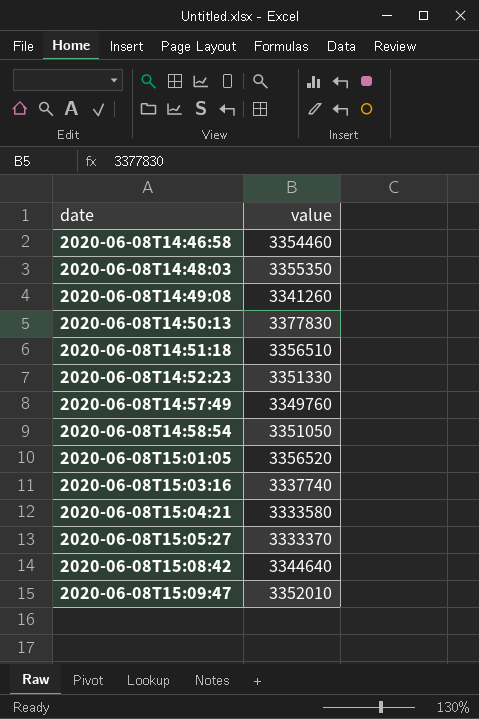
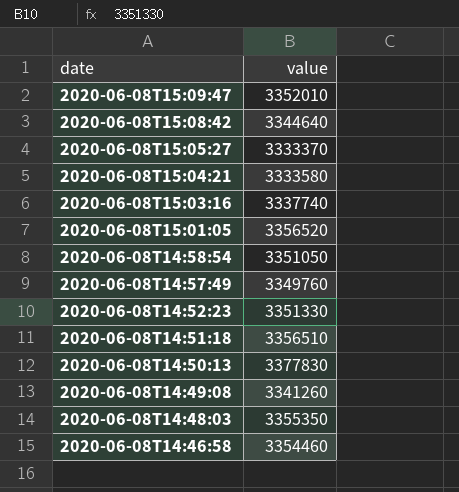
row order: date ascending -> date descending

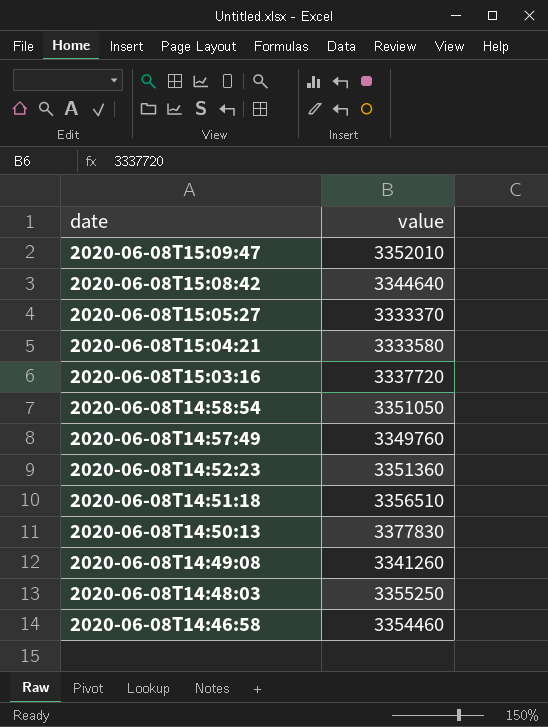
row 2020-06-08T15:01:05: 3356520 -> none
2020-06-08T15:03:16 | value: 3337740 -> 3337720
2020-06-08T14:52:23 | value: 3351330 -> 3351360
2020-06-08T14:48:03 | value: 3355350 -> 3355250

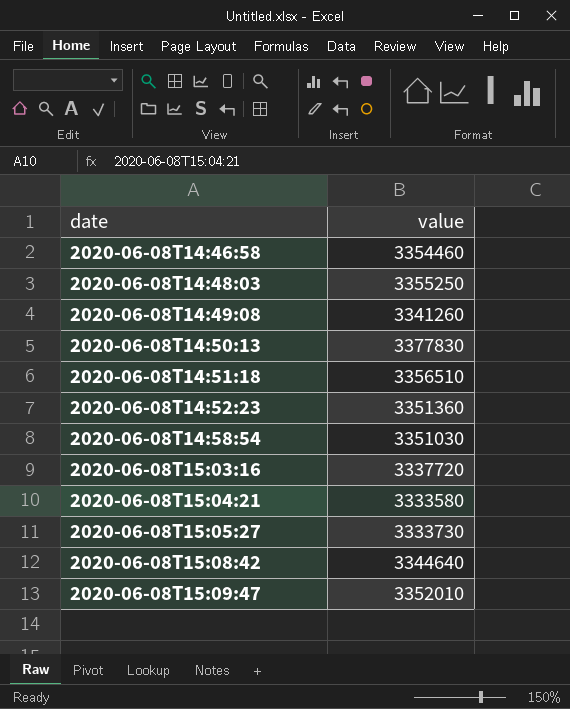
row order: date descending -> date ascending
row 2020-06-08T14:57:49: 3349760 -> none
2020-06-08T14:58:54 | value: 3351050 -> 3351030
2020-06-08T15:05:27 | value: 3333370 -> 3333730

